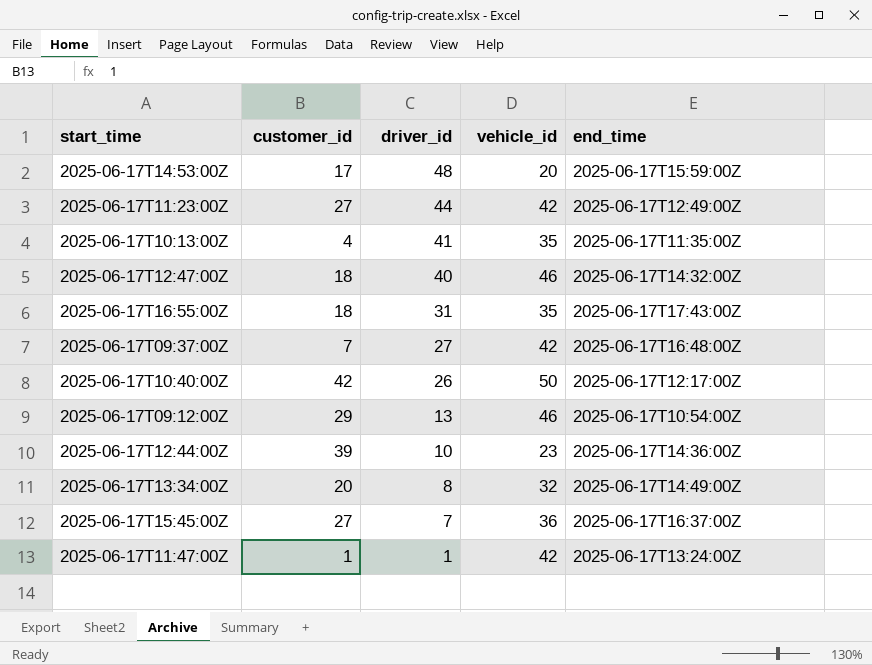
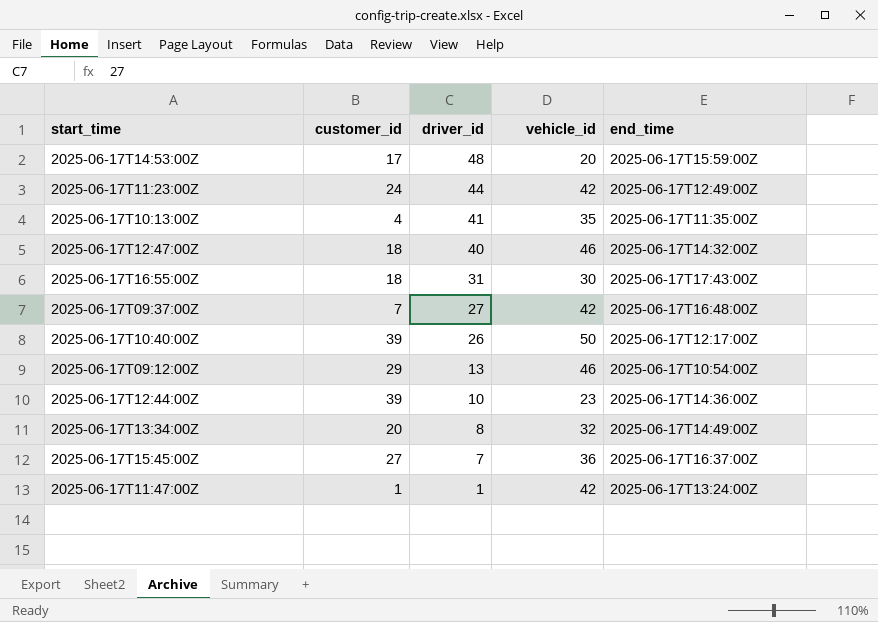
2025-06-17T11:23:00Z | customer_id: 27 -> 24
2025-06-17T16:55:00Z | vehicle_id: 35 -> 30
2025-06-17T10:40:00Z | customer_id: 42 -> 39

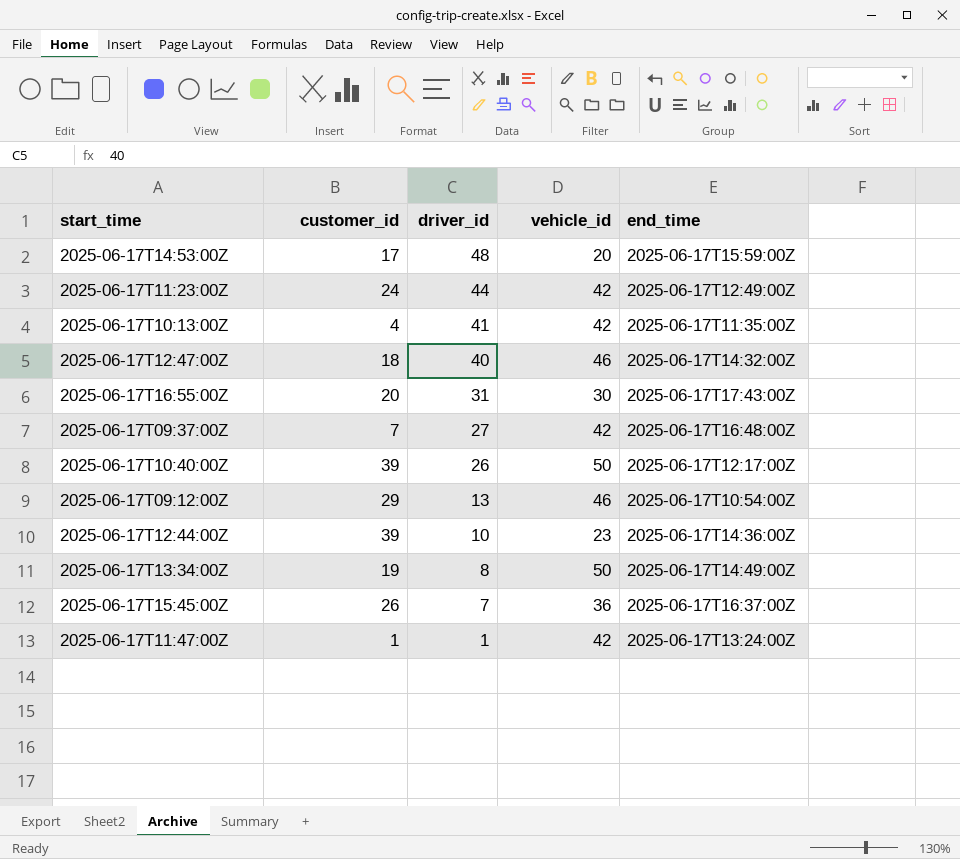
2025-06-17T10:13:00Z | vehicle_id: 35 -> 42
2025-06-17T16:55:00Z | customer_id: 18 -> 20
2025-06-17T13:34:00Z | customer_id: 20 -> 19
2025-06-17T13:34:00Z | vehicle_id: 32 -> 50
2025-06-17T15:45:00Z | customer_id: 27 -> 26

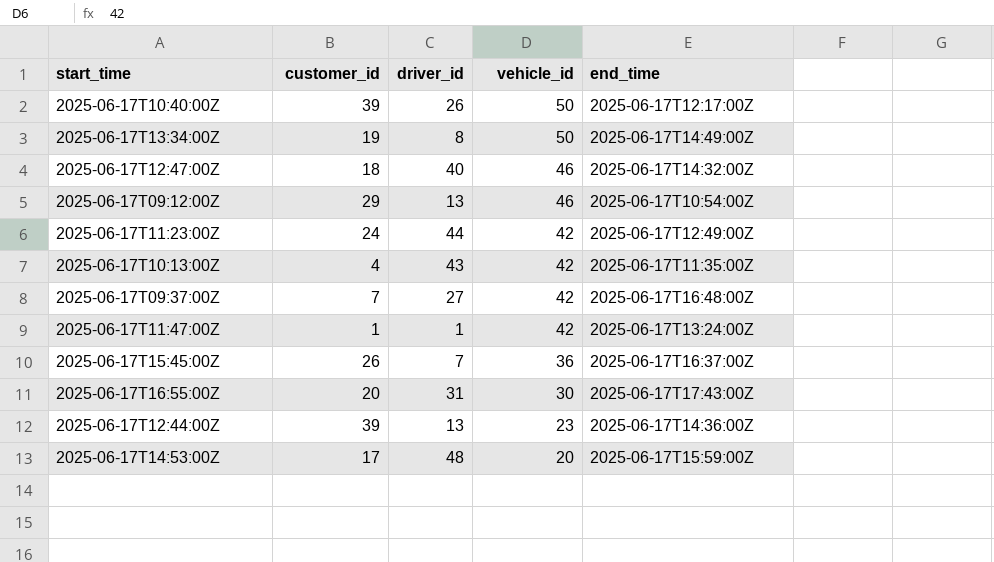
row order: driver_id descending -> vehicle_id descending
2025-06-17T10:13:00Z | driver_id: 41 -> 43
2025-06-17T12:44:00Z | driver_id: 10 -> 13

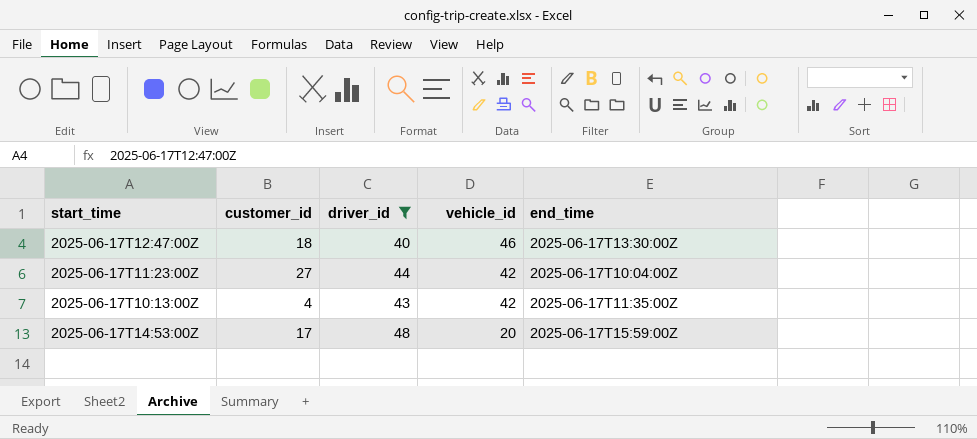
filter: none -> driver_id >= 40
2025-06-17T12:47:00Z | end_time: 2025-06-17T14:32:00Z -> 2025-06-17T13:30:00Z
2025-06-17T11:23:00Z | customer_id: 24 -> 27
2025-06-17T11:23:00Z | end_time: 2025-06-17T12:49:00Z -> 2025-06-17T10:04:00Z

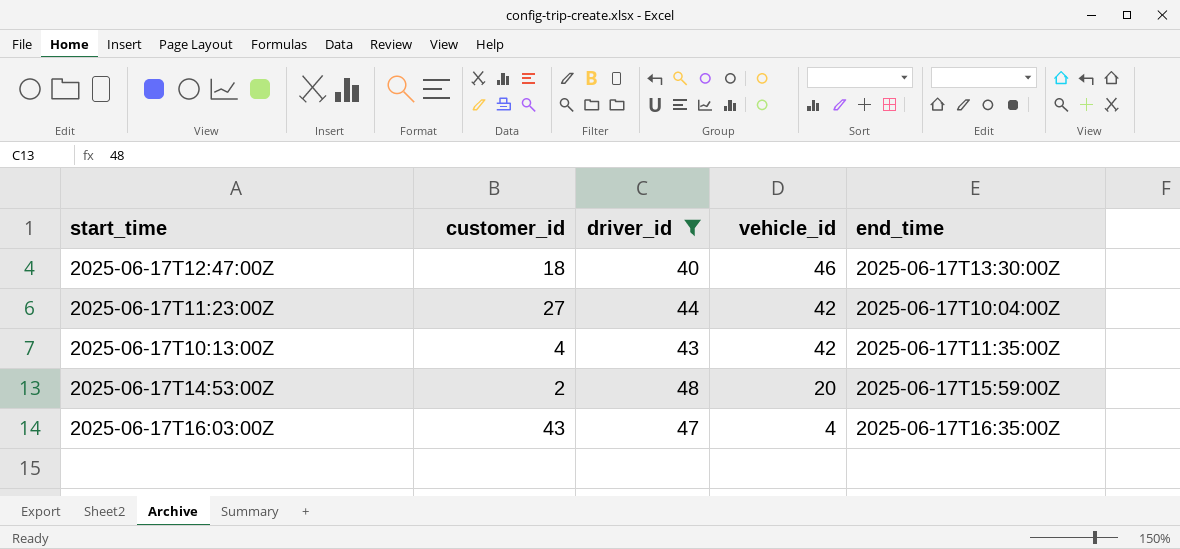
2025-06-17T14:53:00Z | customer_id: 17 -> 2
row 2025-06-17T16:03:00Z: none -> 43 | 47 | 4 | 2025-06-17T16:35:00Z

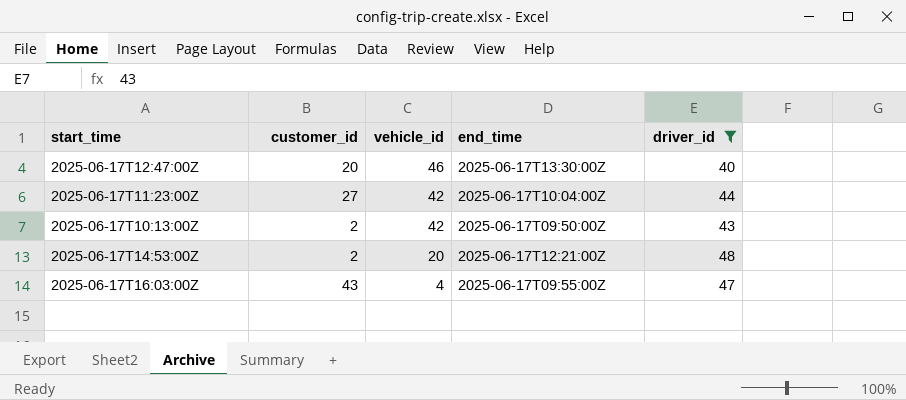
column driver_id | position: 3 -> 5
2025-06-17T12:47:00Z | customer_id: 18 -> 20
2025-06-17T10:13:00Z | customer_id: 4 -> 2
2025-06-17T10:13:00Z | end_time: 2025-06-17T11:35:00Z -> 2025-06-17T09:50:00Z
2025-06-17T14:53:00Z | end_time: 2025-06-17T15:59:00Z -> 2025-06-17T12:21:00Z
2025-06-17T16:03:00Z | end_time: 2025-06-17T16:35:00Z -> 2025-06-17T09:55:00Z

